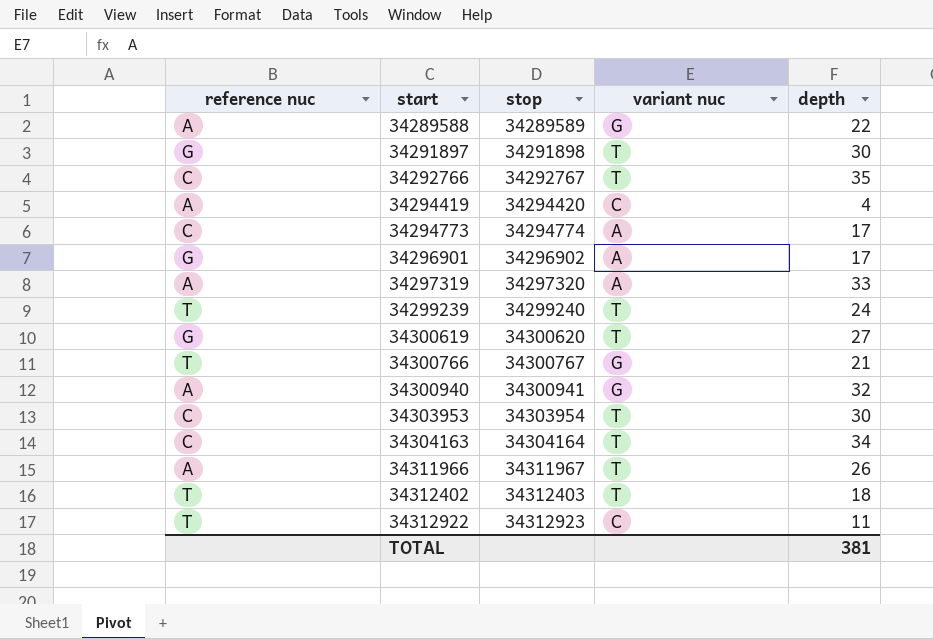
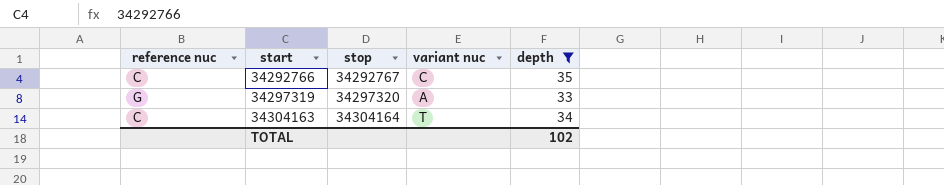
filter: none -> depth >= 33
34292766 | variant nuc: T -> C
34297319 | reference nuc: A -> G
TOTAL | depth: 381 -> 102

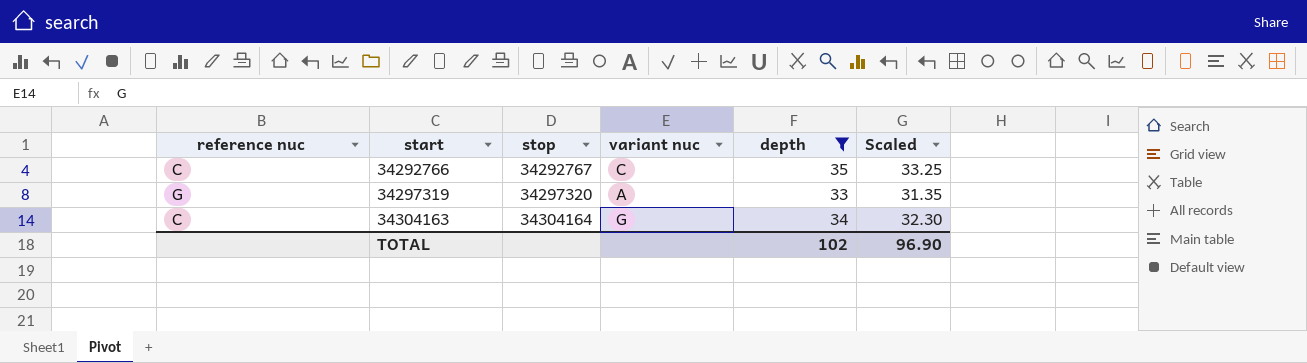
column Scaled | formula: none -> [depth] * 0.95
34304163 | variant nuc: T -> G

